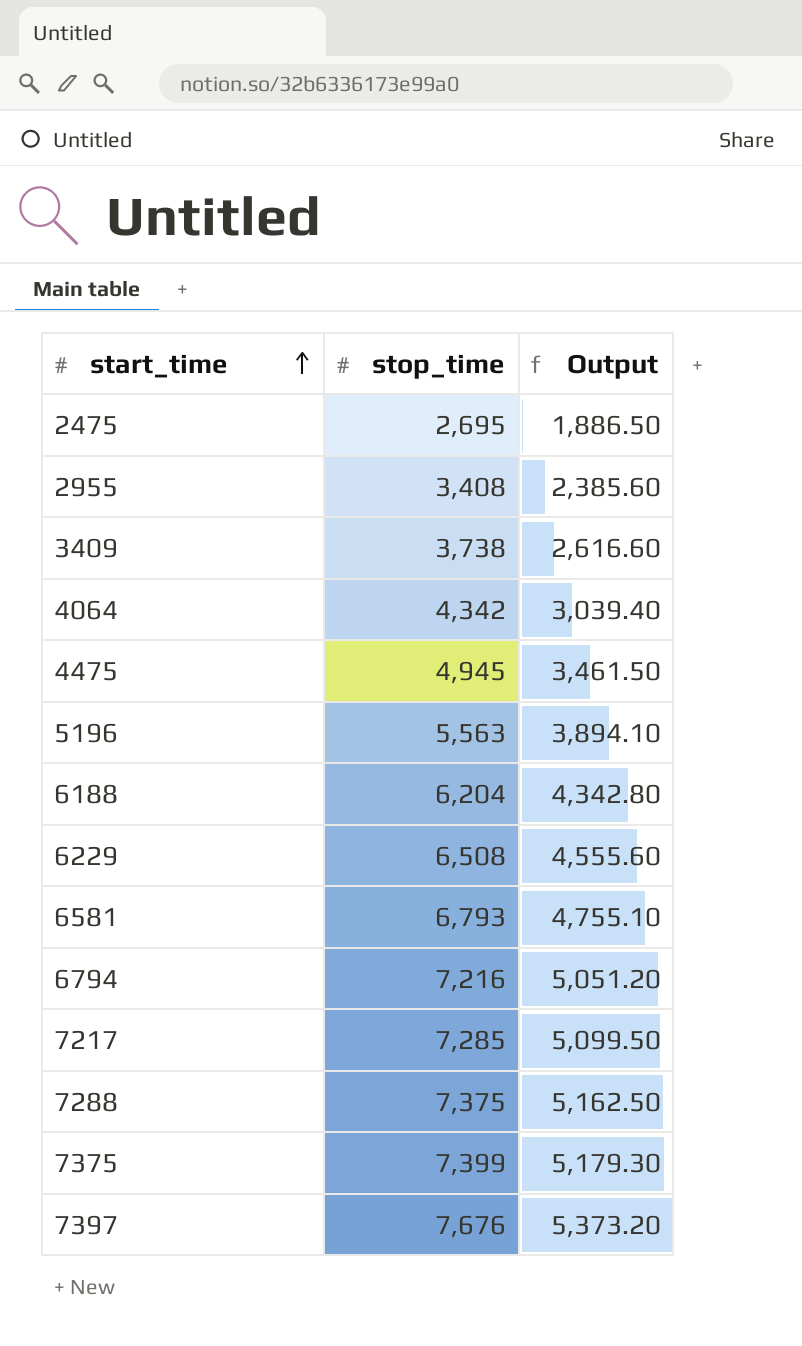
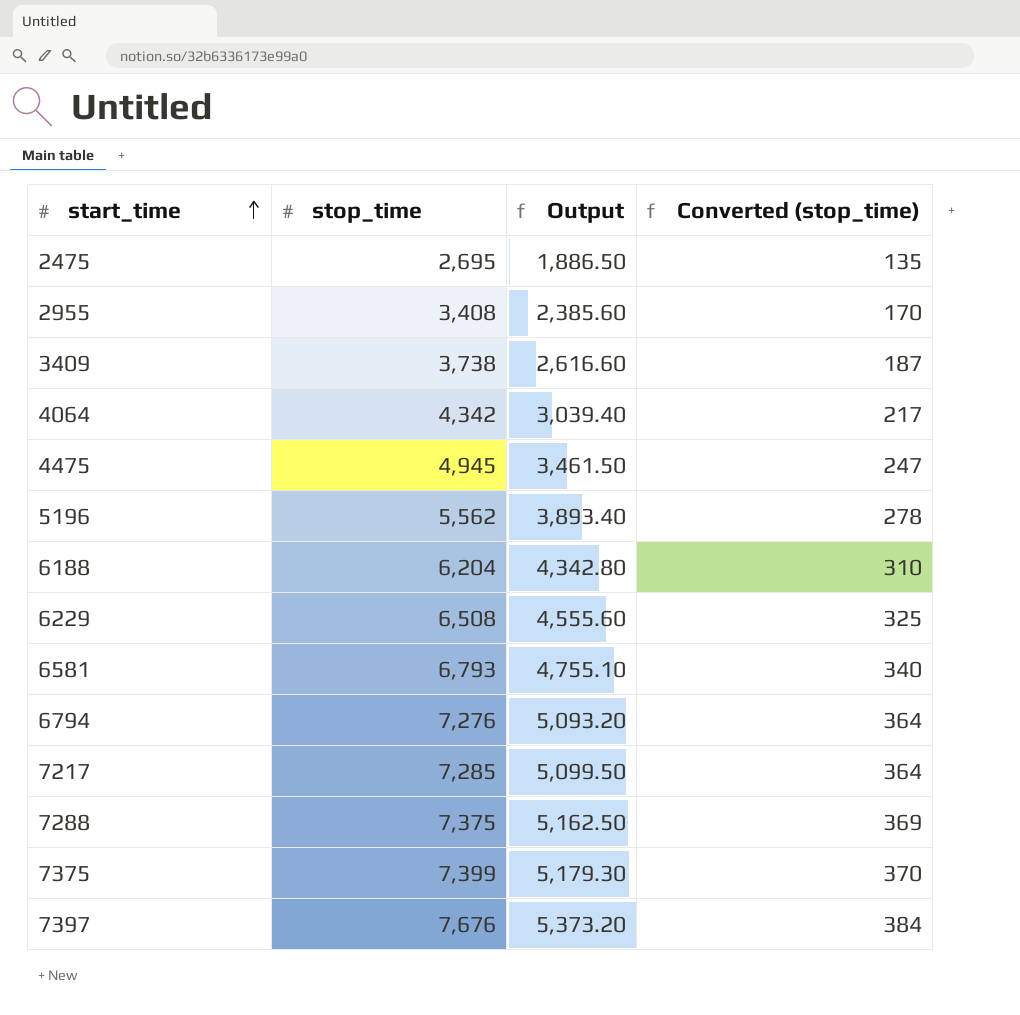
column Converted (stop_time) | formula: none -> [stop_time] * 0.05
5196 | stop_time: 5,563 -> 5,562
5196 | Output: 3,894.10 -> 3,893.40
6794 | stop_time: 7,216 -> 7,276
6794 | Output: 5,051.20 -> 5,093.20

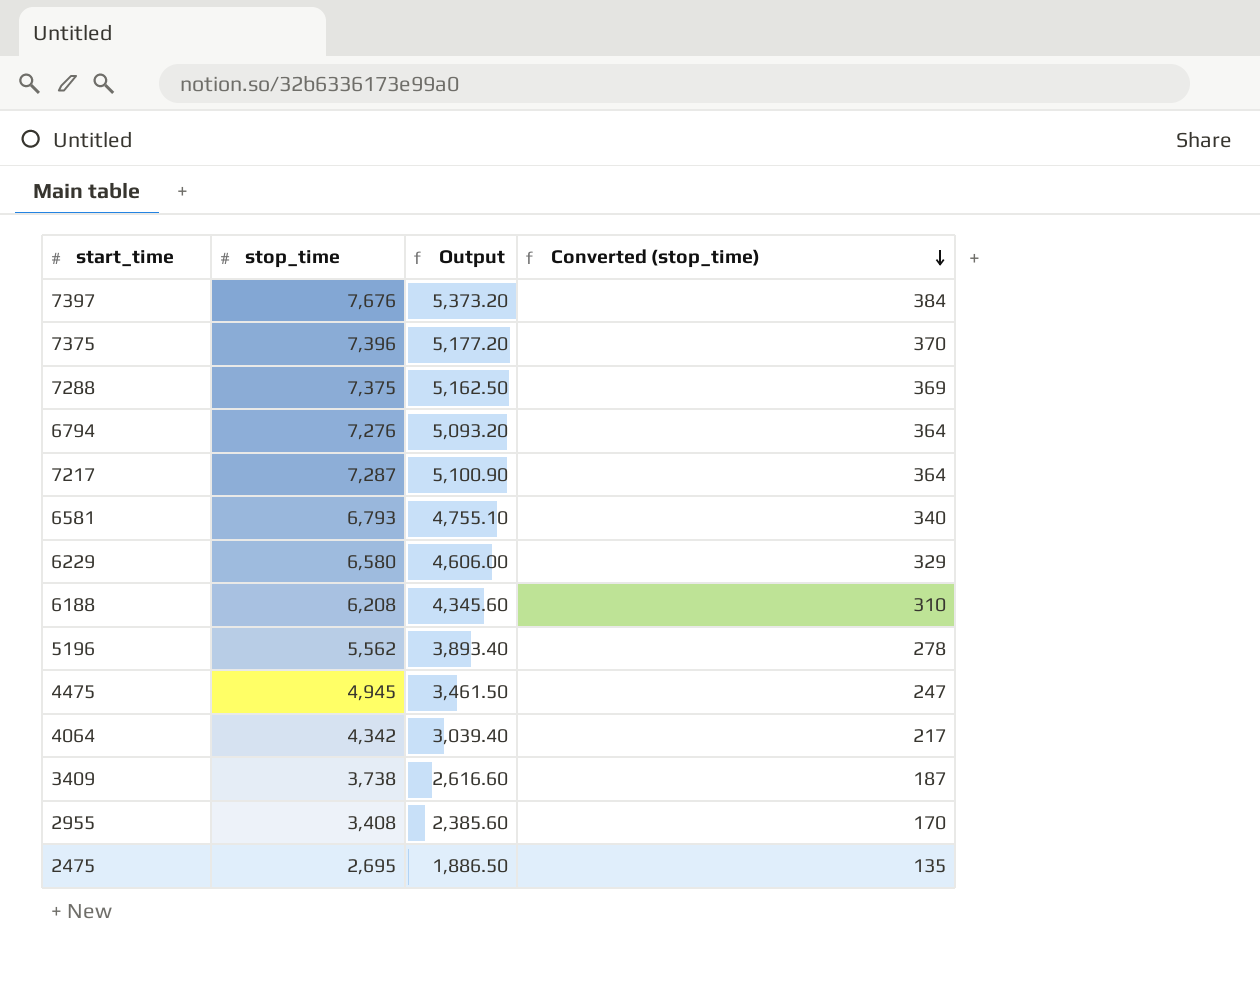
row order: start_time ascending -> Converted (stop_time) descending
7375 | stop_time: 7,399 -> 7,396
7375 | Output: 5,179.30 -> 5,177.20
7217 | stop_time: 7,285 -> 7,287
7217 | Output: 5,099.50 -> 5,100.90
6229 | stop_time: 6,508 -> 6,580
6229 | Output: 4,555.60 -> 4,606.00
6229 | Converted (stop_time): 325 -> 329
6188 | stop_time: 6,204 -> 6,208
6188 | Output: 4,342.80 -> 4,345.60

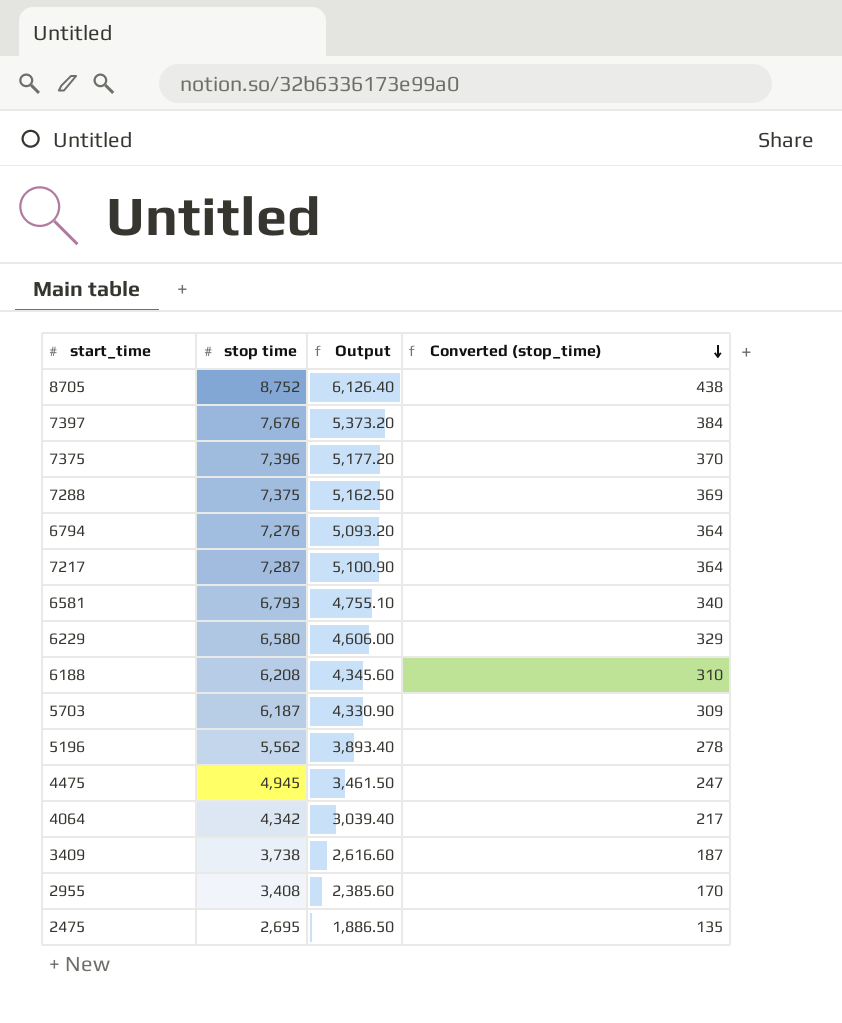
column name: stop_time -> stop time
row 8705: none -> 8,752 | 6,126.40 | 438
row 5703: none -> 6,187 | 4,330.90 | 309

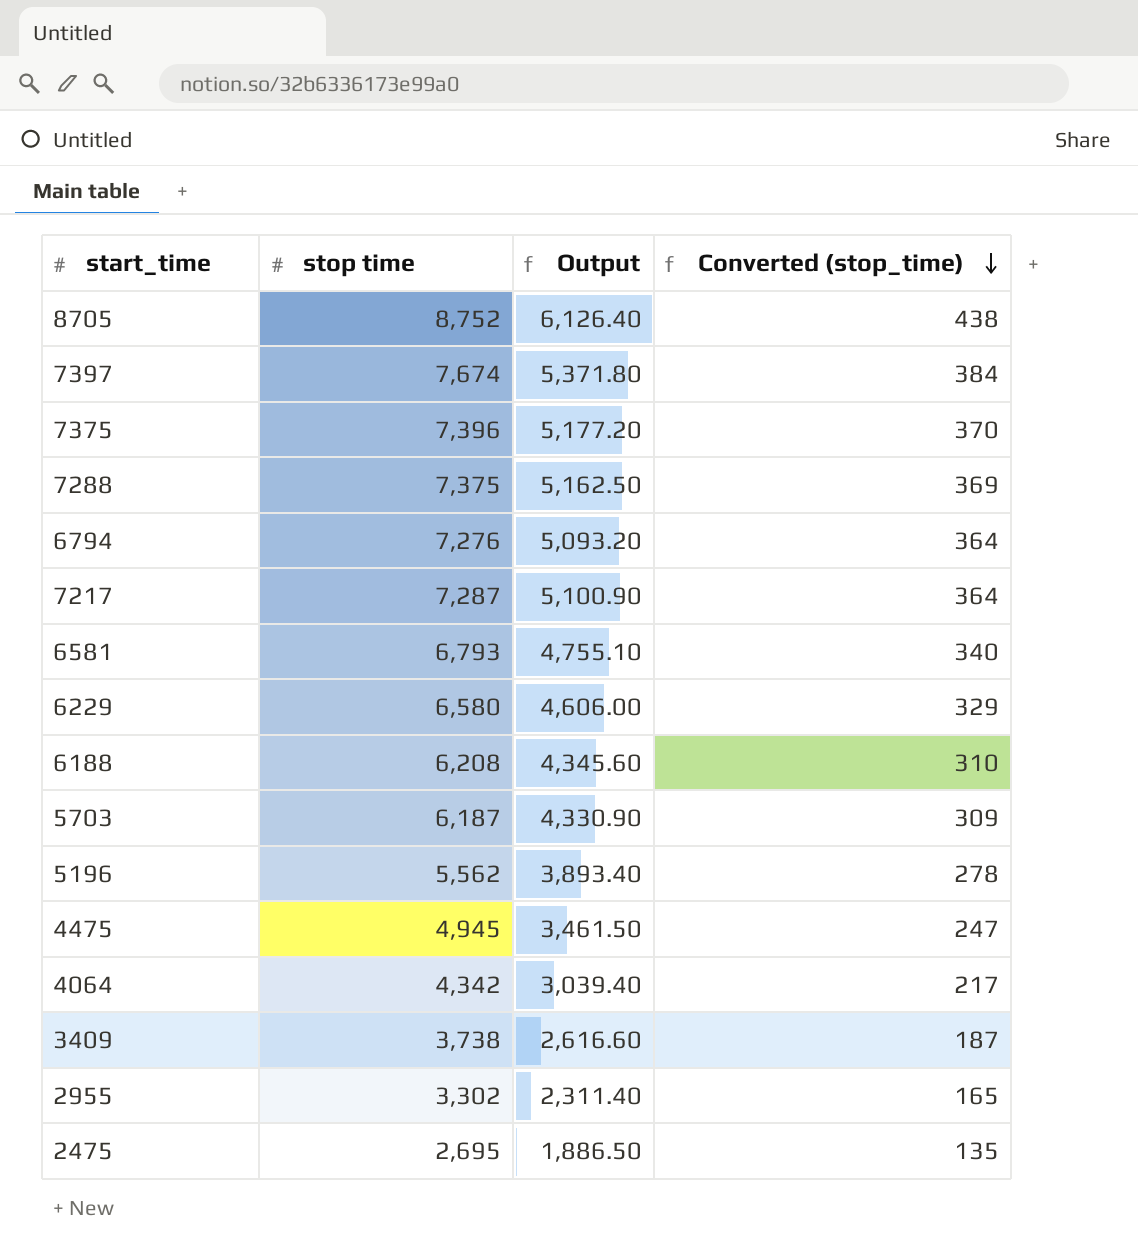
7397 | stop time: 7,676 -> 7,674
7397 | Output: 5,373.20 -> 5,371.80
2955 | stop time: 3,408 -> 3,302
2955 | Output: 2,385.60 -> 2,311.40
2955 | Converted (stop_time): 170 -> 165

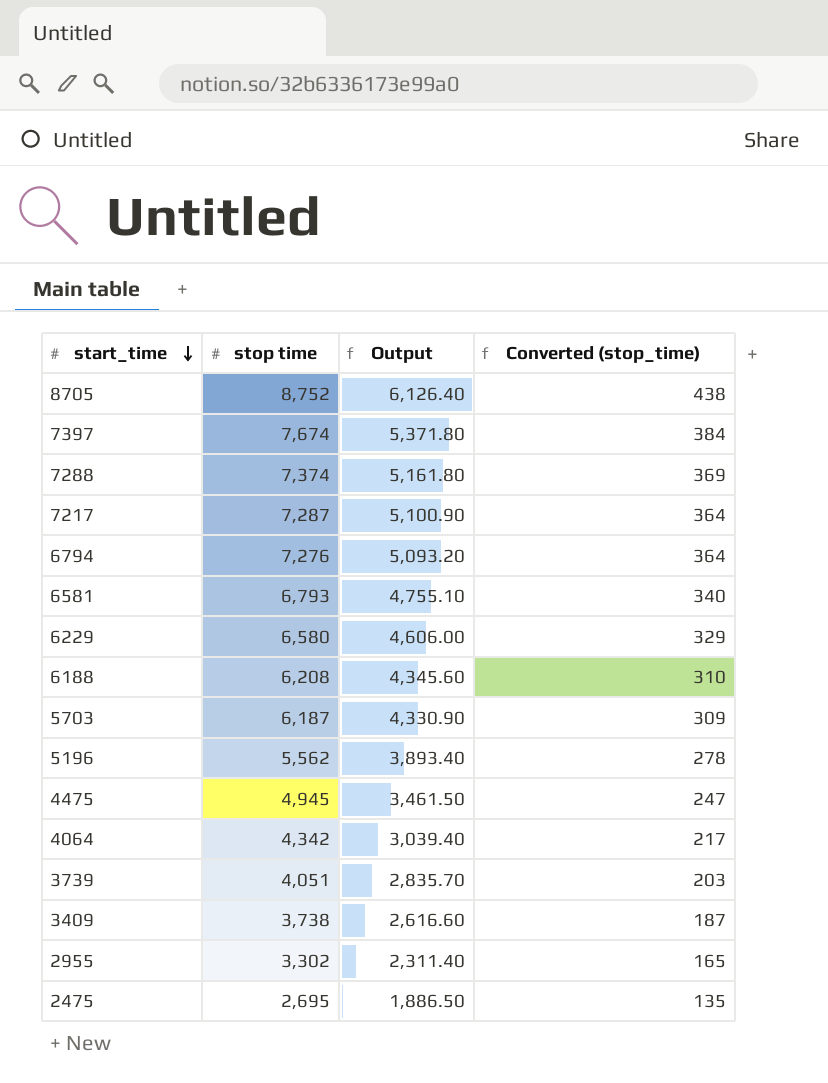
row order: Converted (stop_time) descending -> start_time descending
row 7375: 7,396 | 5,177.20 | 370 -> none
7288 | stop time: 7,375 -> 7,374
7288 | Output: 5,162.50 -> 5,161.80
row 3739: none -> 4,051 | 2,835.70 | 203

